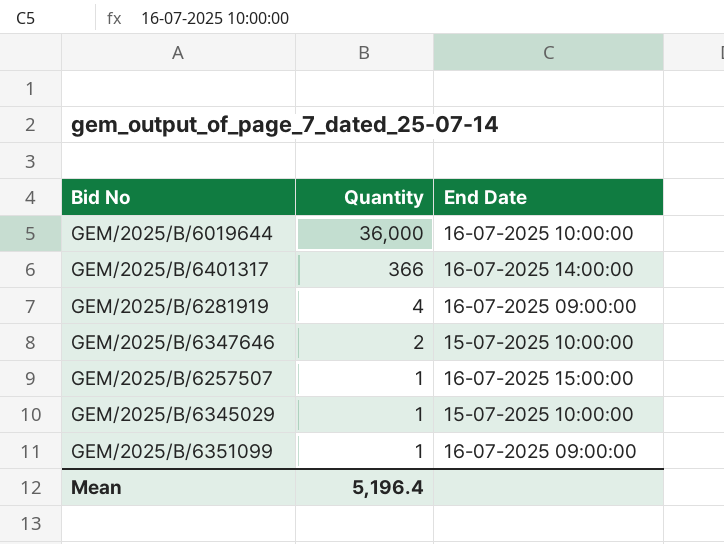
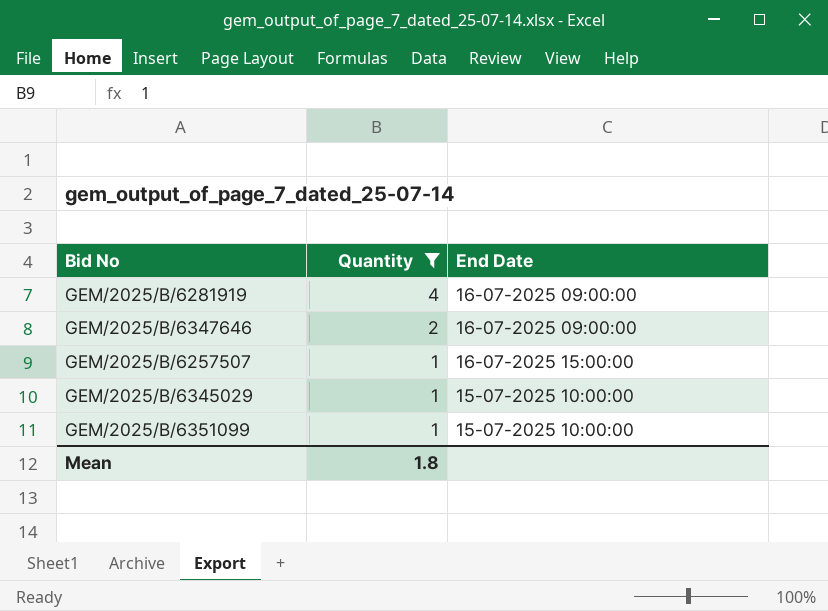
filter: none -> Quantity <= 4
GEM/2025/B/6347646 | End Date: 15-07-2025 10:00:00 -> 16-07-2025 09:00:00
GEM/2025/B/6351099 | End Date: 16-07-2025 09:00:00 -> 15-07-2025 10:00:00
Mean | Quantity: 5,196.4 -> 1.8

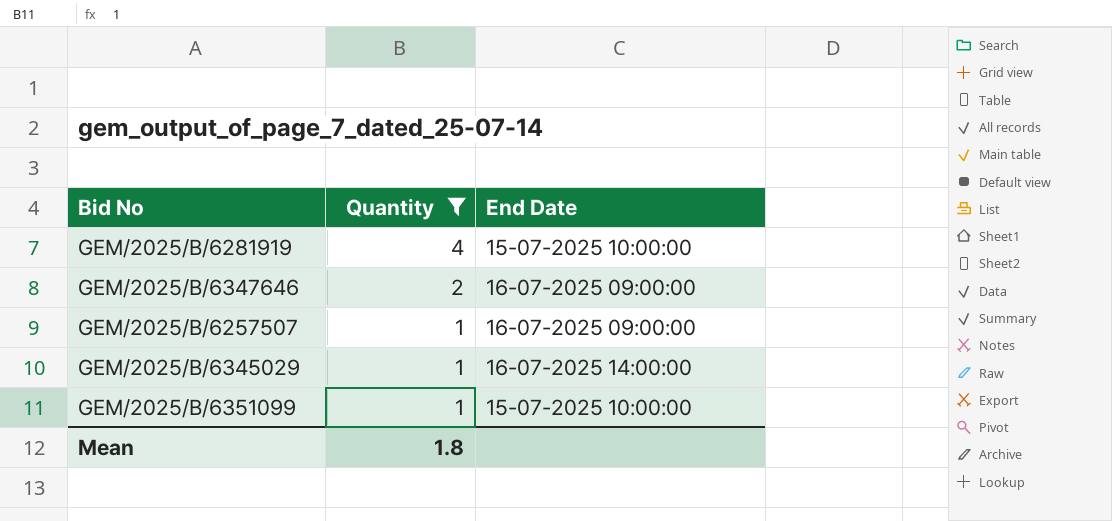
GEM/2025/B/6281919 | End Date: 16-07-2025 09:00:00 -> 15-07-2025 10:00:00
GEM/2025/B/6257507 | End Date: 16-07-2025 15:00:00 -> 16-07-2025 09:00:00
GEM/2025/B/6345029 | End Date: 15-07-2025 10:00:00 -> 16-07-2025 14:00:00

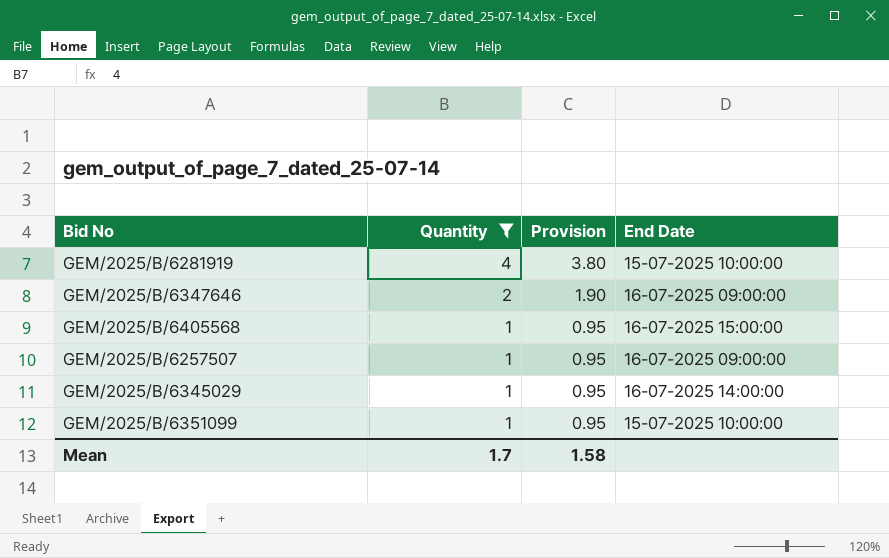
column Provision | formula: none -> [Quantity] * 0.95
row GEM/2025/B/6405568: none -> 1 | 0.95 | 16-07-2025 15:00:00
Mean | Quantity: 1.8 -> 1.7

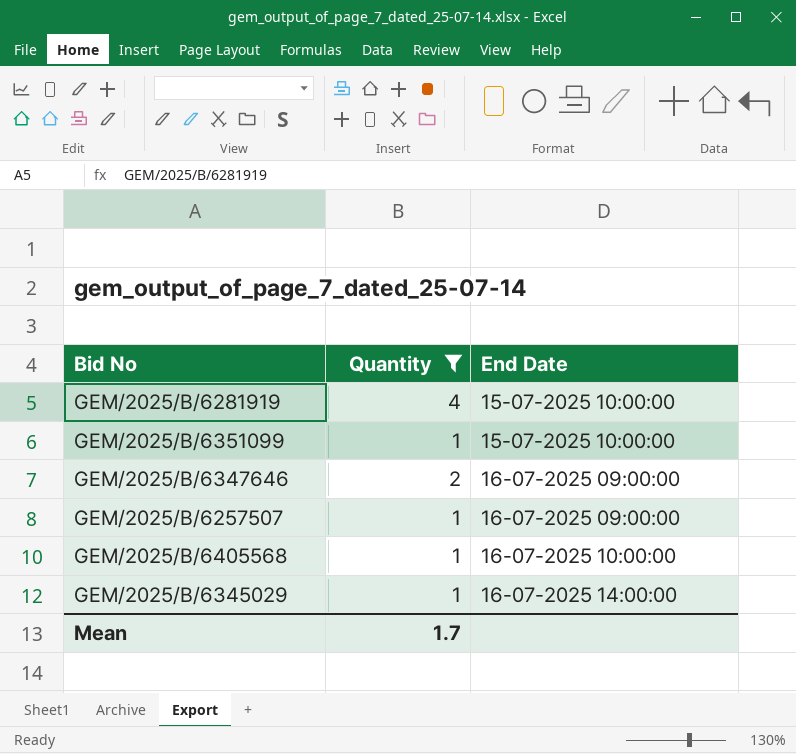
row order: Quantity descending -> End Date ascending
column Provision | formula: [Quantity] * 0.95 -> none
GEM/2025/B/6405568 | End Date: 16-07-2025 15:00:00 -> 16-07-2025 10:00:00

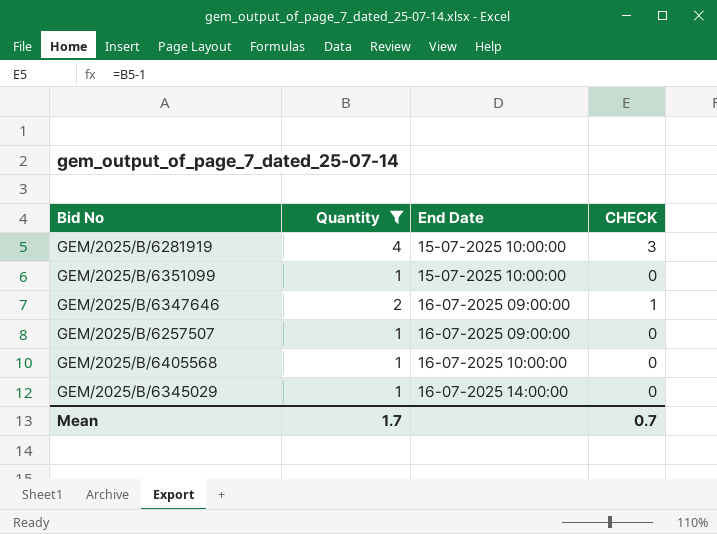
column CHECK | formula: none -> [Quantity] - 1

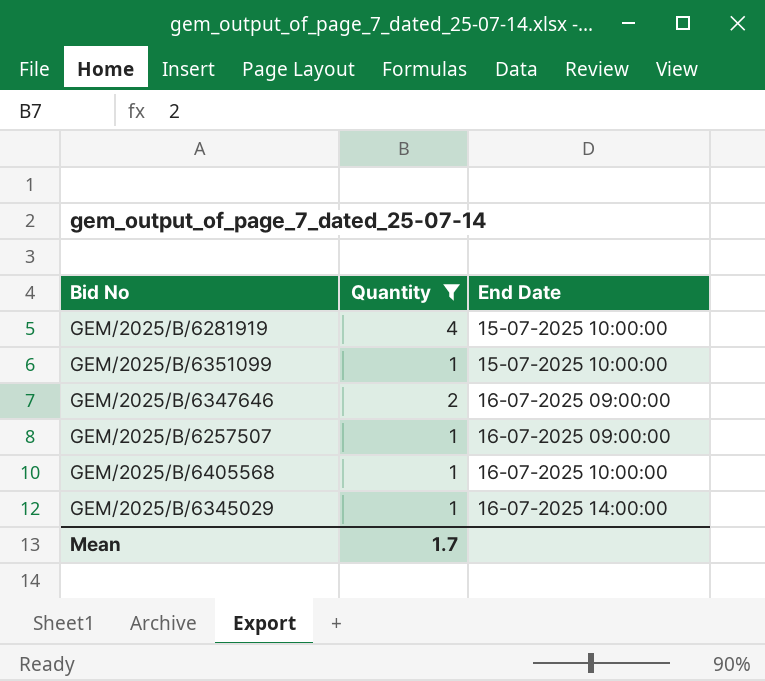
column CHECK | formula: [Quantity] - 1 -> none

